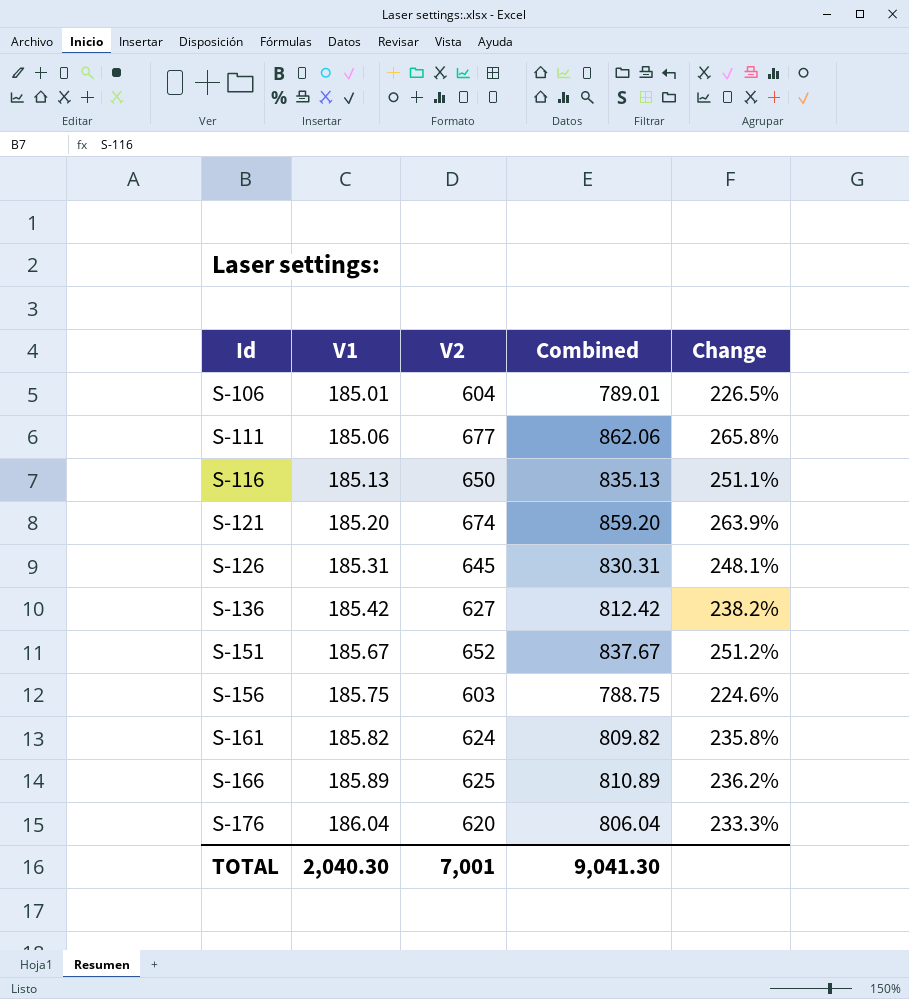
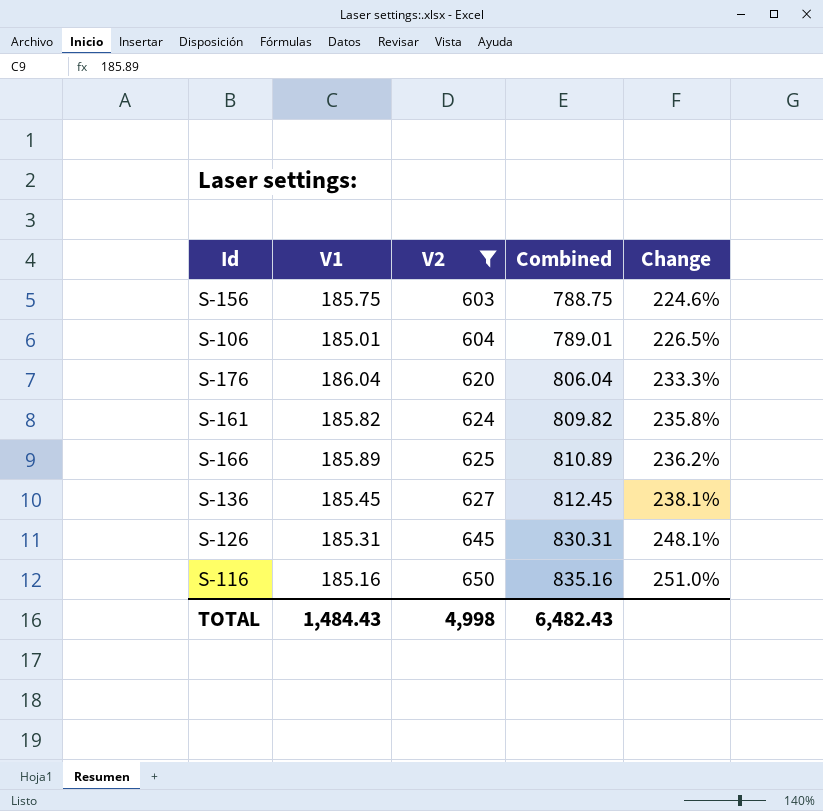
filter: none -> V2 <= 650
row order: Id ascending -> V2 ascending
S-136 | V1: 185.42 -> 185.45
S-136 | Combined: 812.42 -> 812.45
S-136 | Change: 238.2% -> 238.1%
S-116 | V1: 185.13 -> 185.16
S-116 | Combined: 835.13 -> 835.16
S-116 | Change: 251.1% -> 251.0%
TOTAL | V1: 2,040.30 -> 1,484.43
TOTAL | V2: 7,001 -> 4,998
TOTAL | Combined: 9,041.30 -> 6,482.43

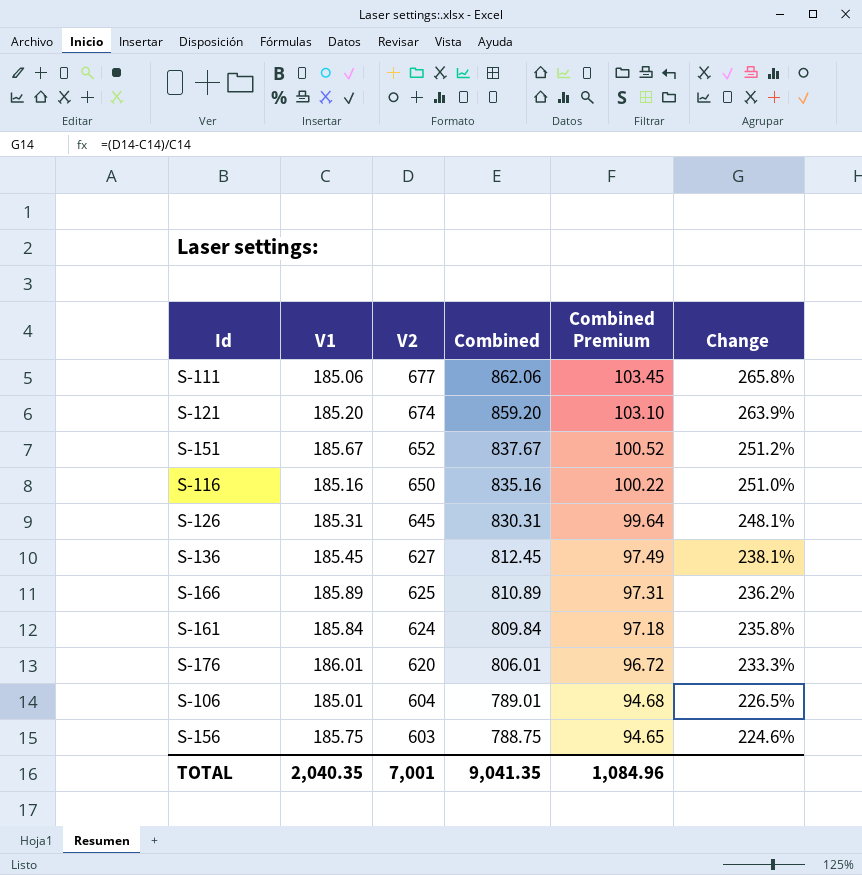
filter: V2 <= 650 -> none
row order: V2 ascending -> V2 descending
column Combined Premium | formula: none -> [Combined] * 0.12
S-161 | V1: 185.82 -> 185.84
S-161 | Combined: 809.82 -> 809.84
S-176 | V1: 186.04 -> 186.01
S-176 | Combined: 806.04 -> 806.01
TOTAL | V1: 1,484.43 -> 2,040.35
TOTAL | V2: 4,998 -> 7,001
TOTAL | Combined: 6,482.43 -> 9,041.35

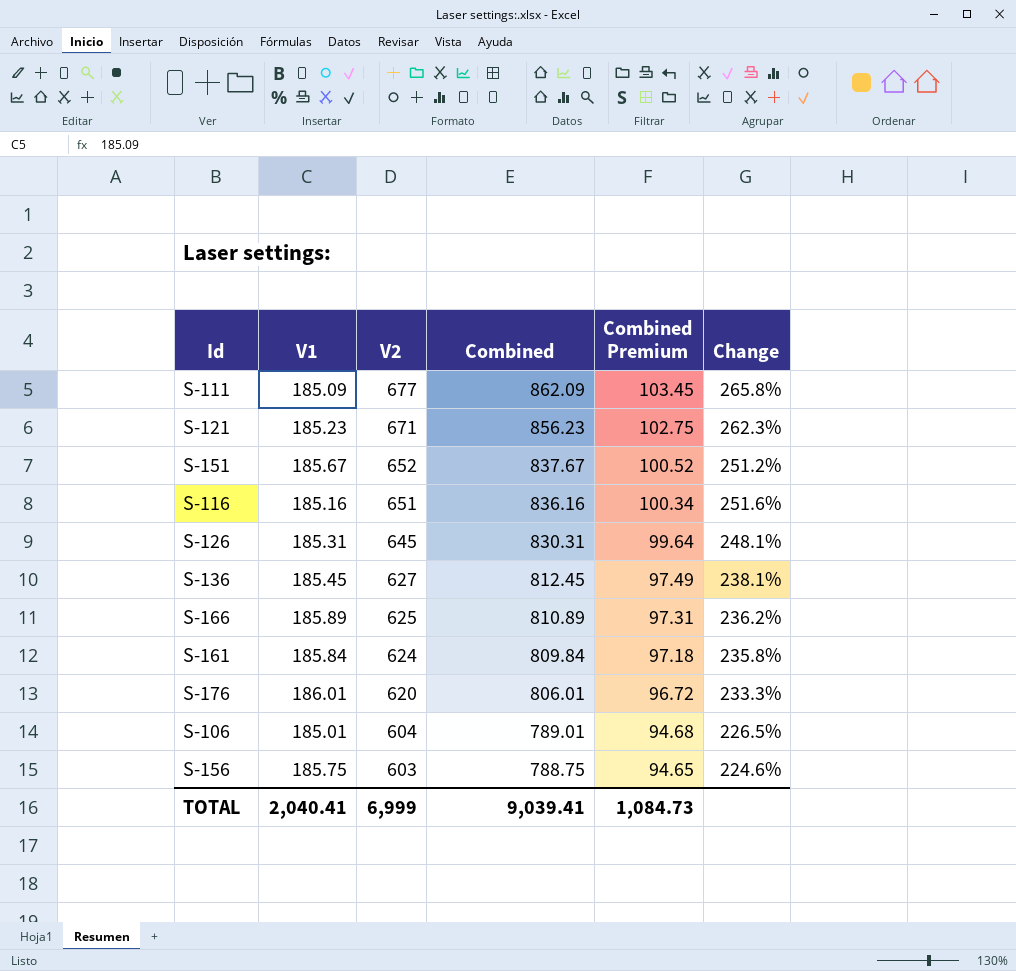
S-111 | V1: 185.06 -> 185.09
S-111 | Combined: 862.06 -> 862.09
S-121 | V1: 185.20 -> 185.23
S-121 | V2: 674 -> 671
S-121 | Combined: 859.20 -> 856.23
S-121 | Combined Premium: 103.10 -> 102.75
S-121 | Change: 263.9% -> 262.3%
S-116 | V2: 650 -> 651
S-116 | Combined: 835.16 -> 836.16
S-116 | Combined Premium: 100.22 -> 100.34
S-116 | Change: 251.0% -> 251.6%
TOTAL | V1: 2,040.35 -> 2,040.41
TOTAL | V2: 7,001 -> 6,999
TOTAL | Combined: 9,041.35 -> 9,039.41
TOTAL | Combined Premium: 1,084.96 -> 1,084.73

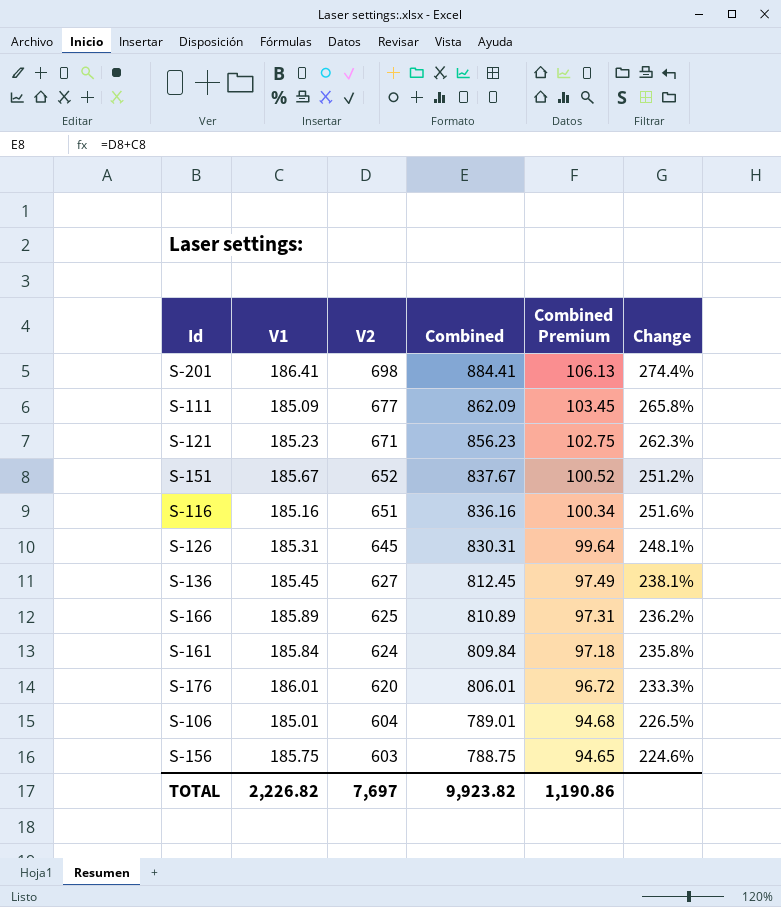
row S-201: none -> 186.41 | 698 | 884.41 | 106.13 | 274.4%
TOTAL | V1: 2,040.41 -> 2,226.82
TOTAL | V2: 6,999 -> 7,697
TOTAL | Combined: 9,039.41 -> 9,923.82
TOTAL | Combined Premium: 1,084.73 -> 1,190.86

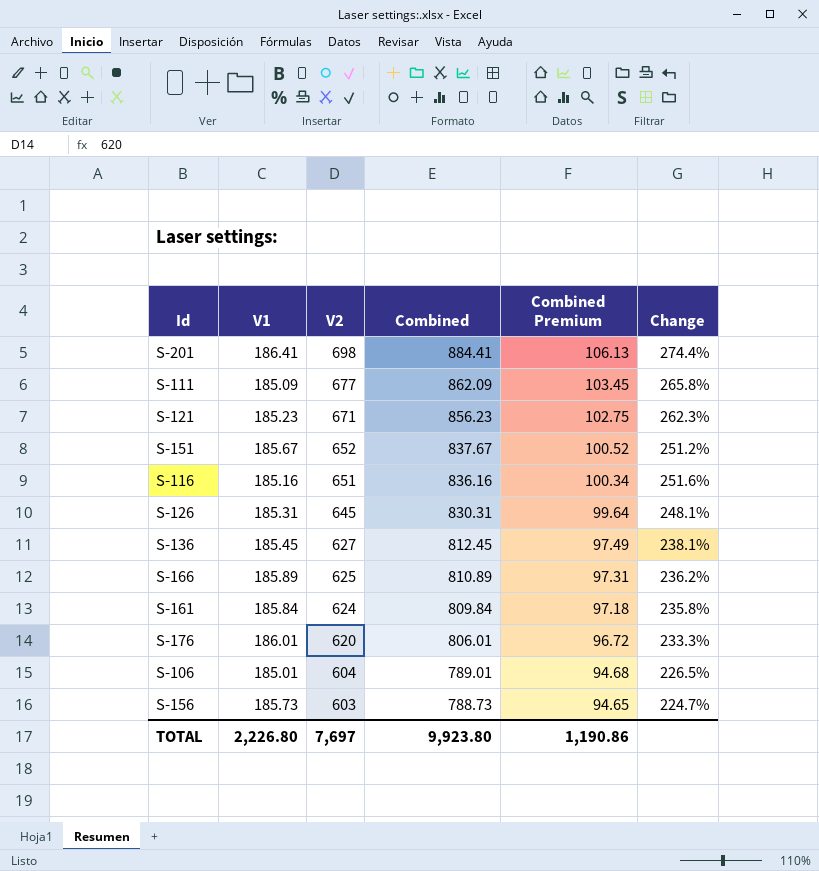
S-156 | V1: 185.75 -> 185.73
S-156 | Combined: 788.75 -> 788.73
S-156 | Change: 224.6% -> 224.7%
TOTAL | V1: 2,226.82 -> 2,226.80
TOTAL | Combined: 9,923.82 -> 9,923.80

